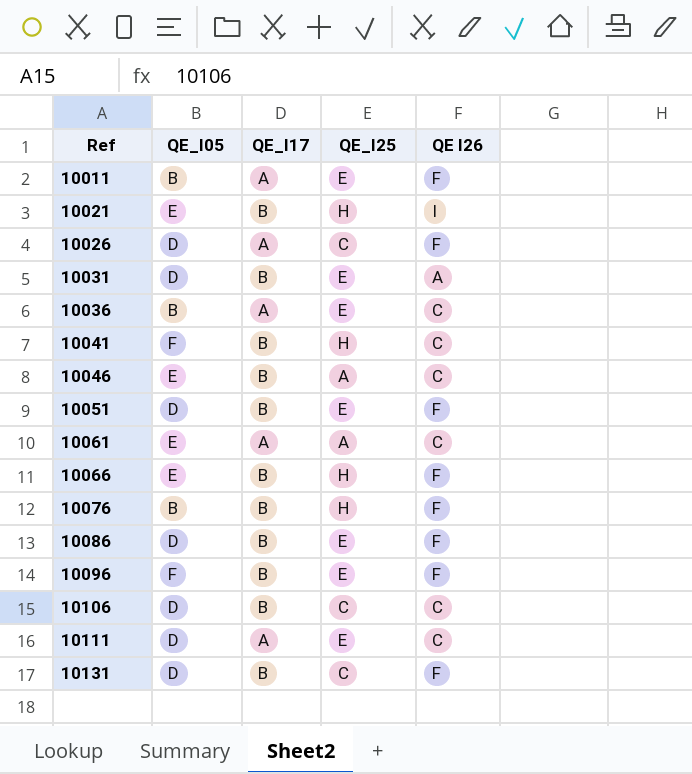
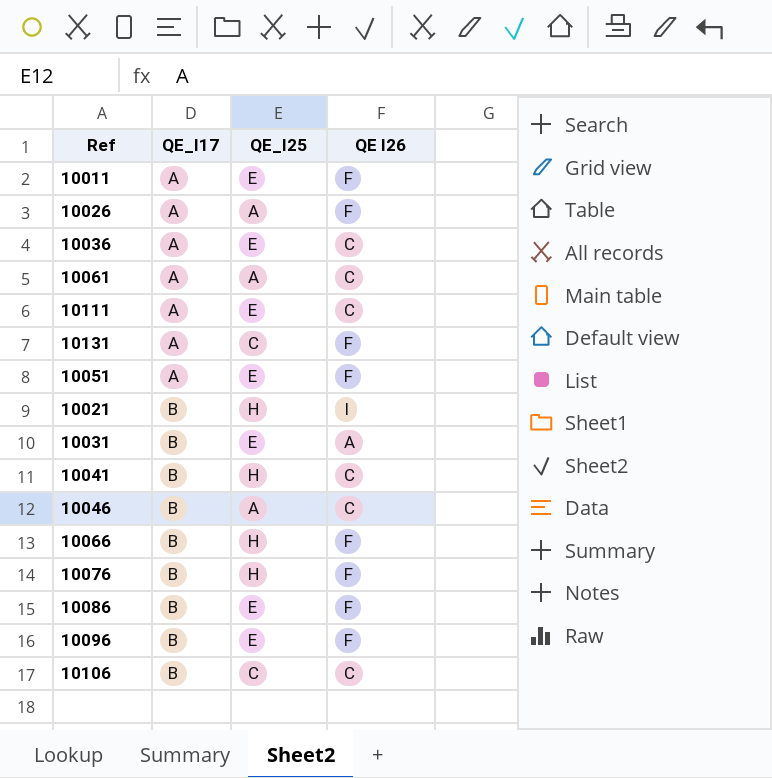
row order: Ref ascending -> QE_I17 ascending
column QE_I05 | position: 2 -> none
10026 | QE_I25: C -> A
10131 | QE_I17: B -> A
10051 | QE_I17: B -> A

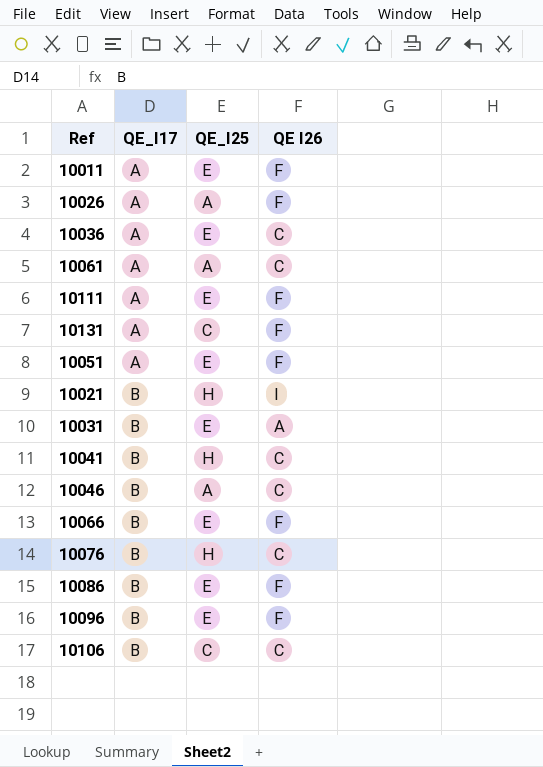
10111 | QE I26: C -> F
10066 | QE_I25: H -> E
10076 | QE I26: F -> C

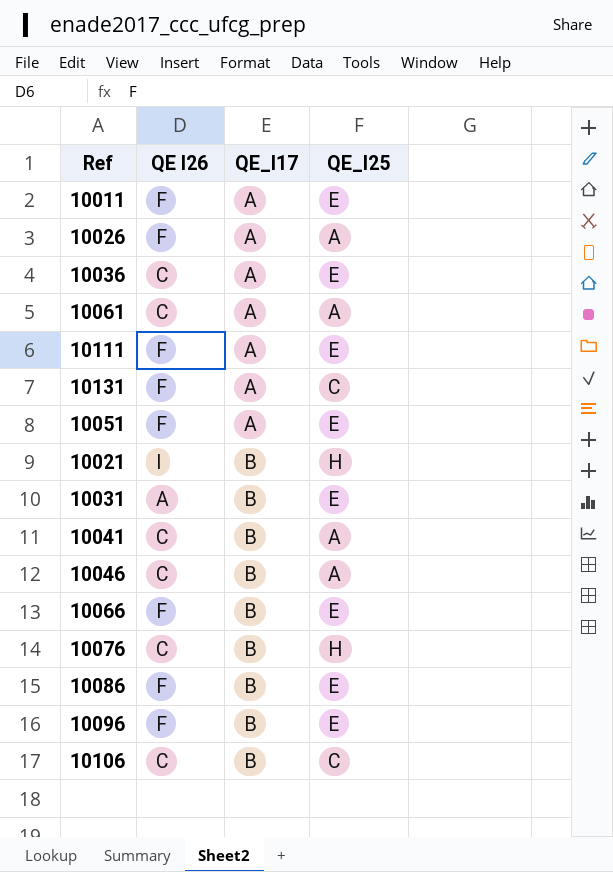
column QE I26 | position: 4 -> 2
10041 | QE_I25: H -> A

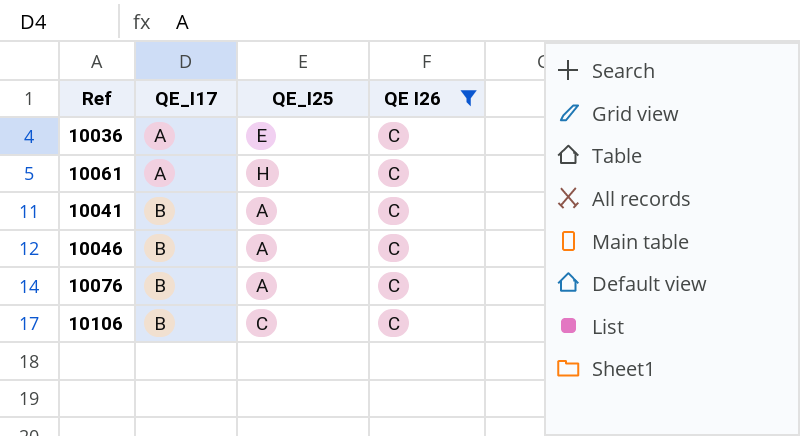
filter: none -> QE I26 = C
column QE I26 | position: 2 -> 4
10061 | QE_I25: A -> H
10076 | QE_I25: H -> A

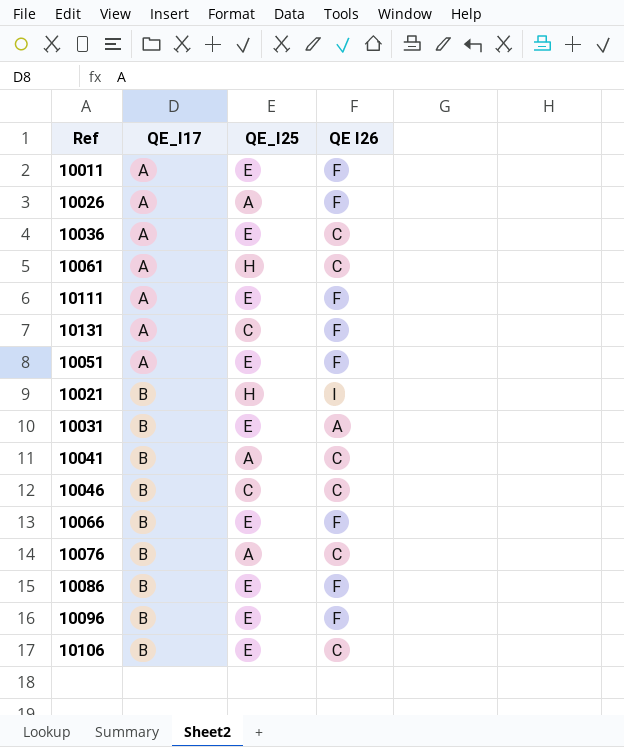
filter: QE I26 = C -> none
10046 | QE_I25: A -> C
10106 | QE_I25: C -> E

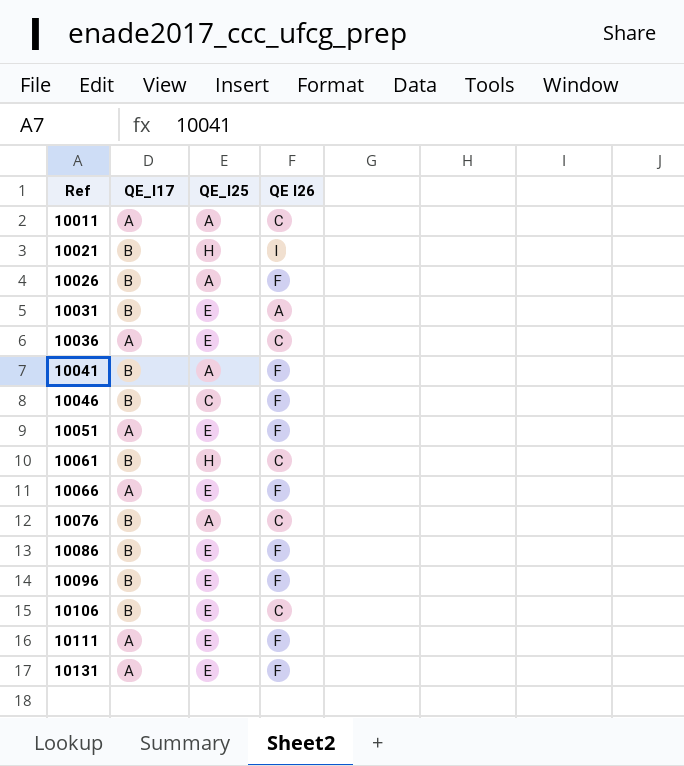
row order: QE_I17 ascending -> Ref ascending
10011 | QE_I25: E -> A
10011 | QE I26: F -> C
10026 | QE_I17: A -> B
10041 | QE I26: C -> F
10046 | QE I26: C -> F
10061 | QE_I17: A -> B
10066 | QE_I17: B -> A
10131 | QE_I25: C -> E

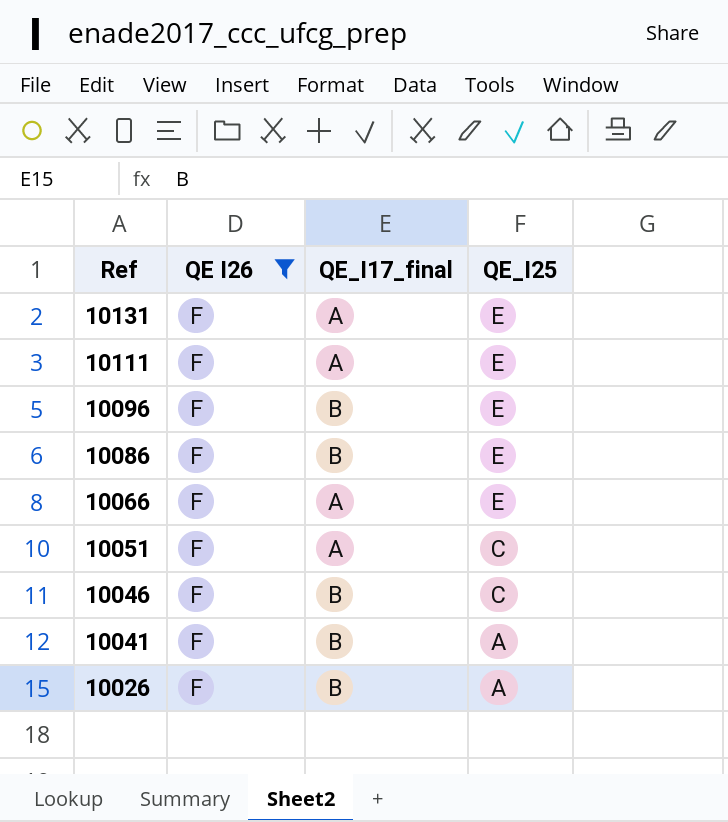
filter: none -> QE I26 = F
row order: Ref ascending -> Ref descending
column QE I26 | position: 4 -> 2
column name: QE_I17 -> QE_I17_final
10051 | QE_I25: E -> C

